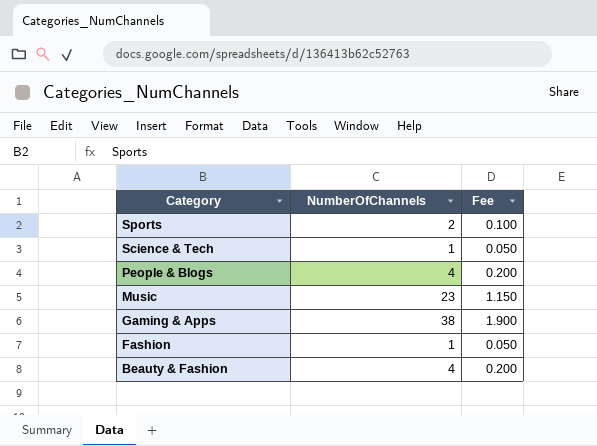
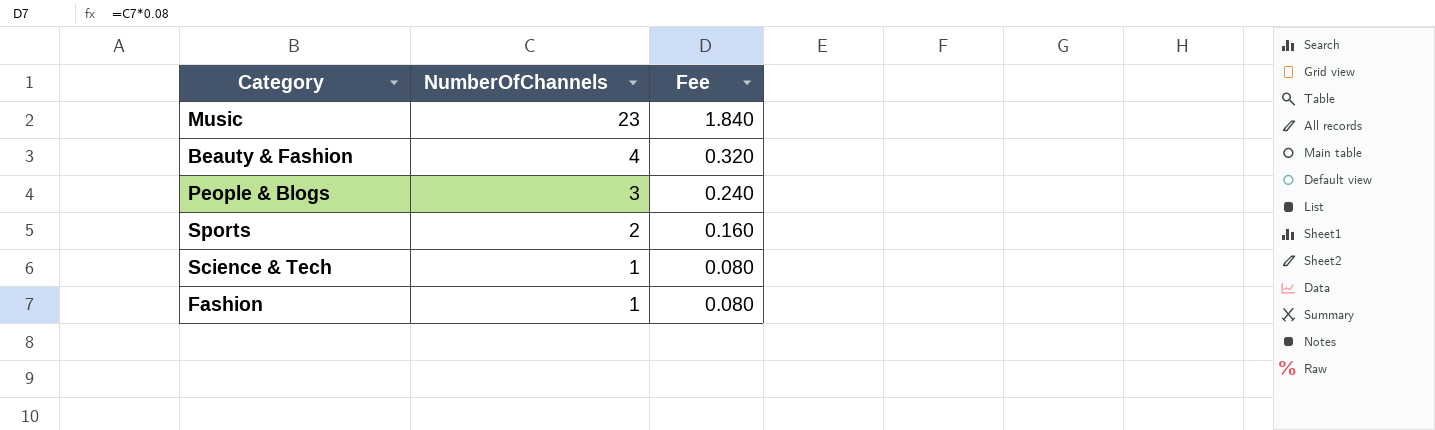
row order: Category descending -> NumberOfChannels descending
column Fee | formula: [NumberOfChannels] * 0.05 -> [NumberOfChannels] * 0.08
row Gaming & Apps: 38 | 1.900 -> none
People & Blogs | NumberOfChannels: 4 -> 3

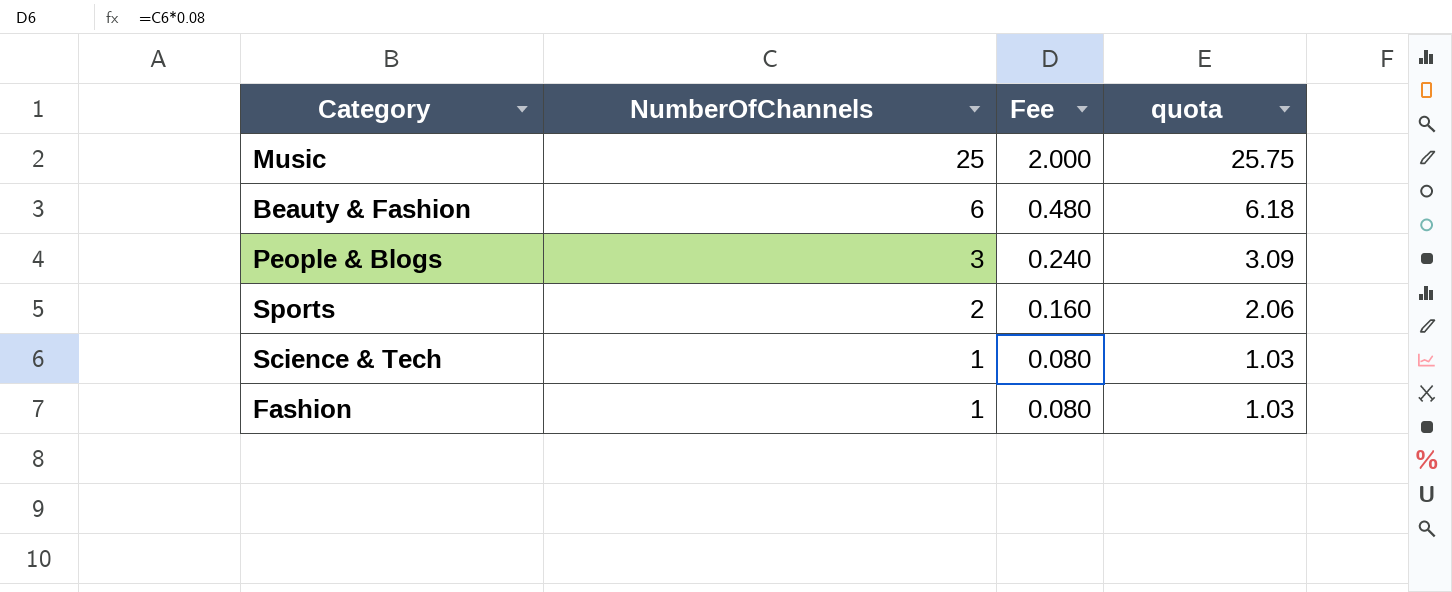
column quota | formula: none -> [NumberOfChannels] * 1.03
Music | NumberOfChannels: 23 -> 25
Music | Fee: 1.840 -> 2.000
Beauty & Fashion | NumberOfChannels: 4 -> 6
Beauty & Fashion | Fee: 0.320 -> 0.480

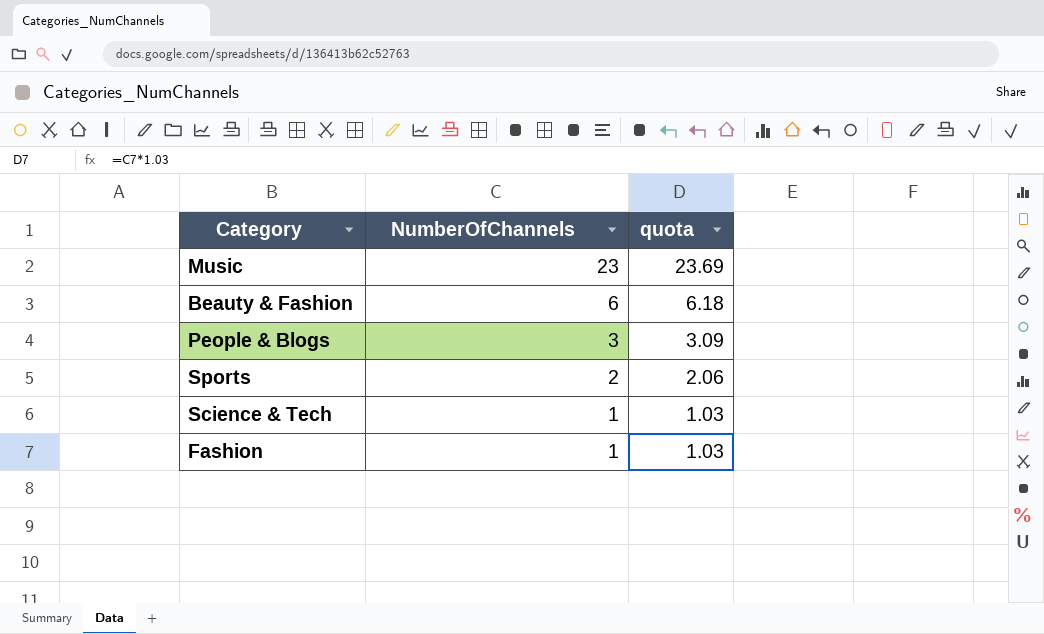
column Fee | formula: [NumberOfChannels] * 0.08 -> none
Music | NumberOfChannels: 25 -> 23
Music | quota: 25.75 -> 23.69

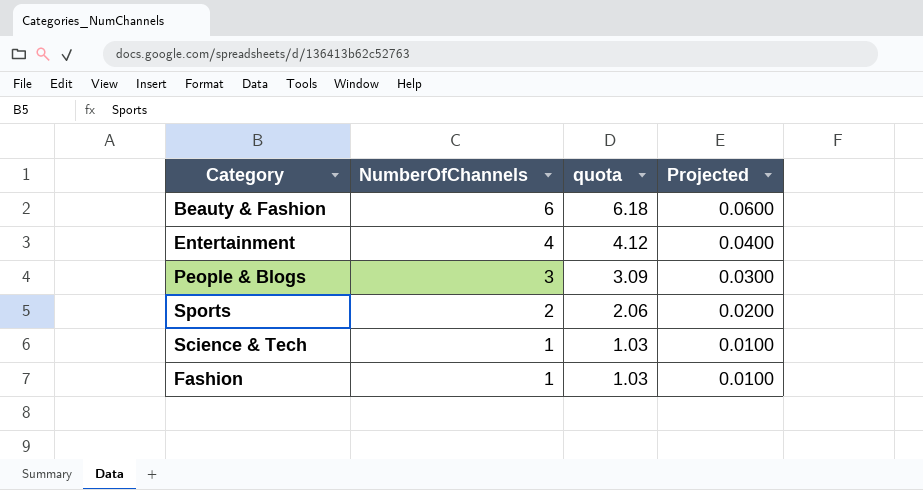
column Projected | formula: none -> [NumberOfChannels] * 0.01
row Music: 23 | 23.69 -> none
row Entertainment: none -> 4 | 4.12 | 0.0400

